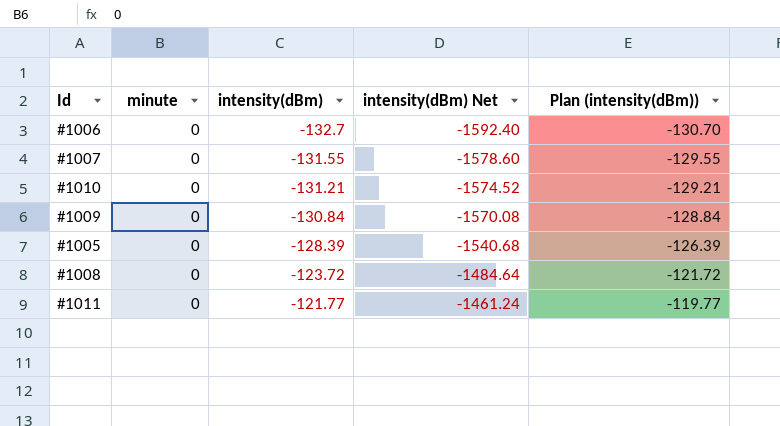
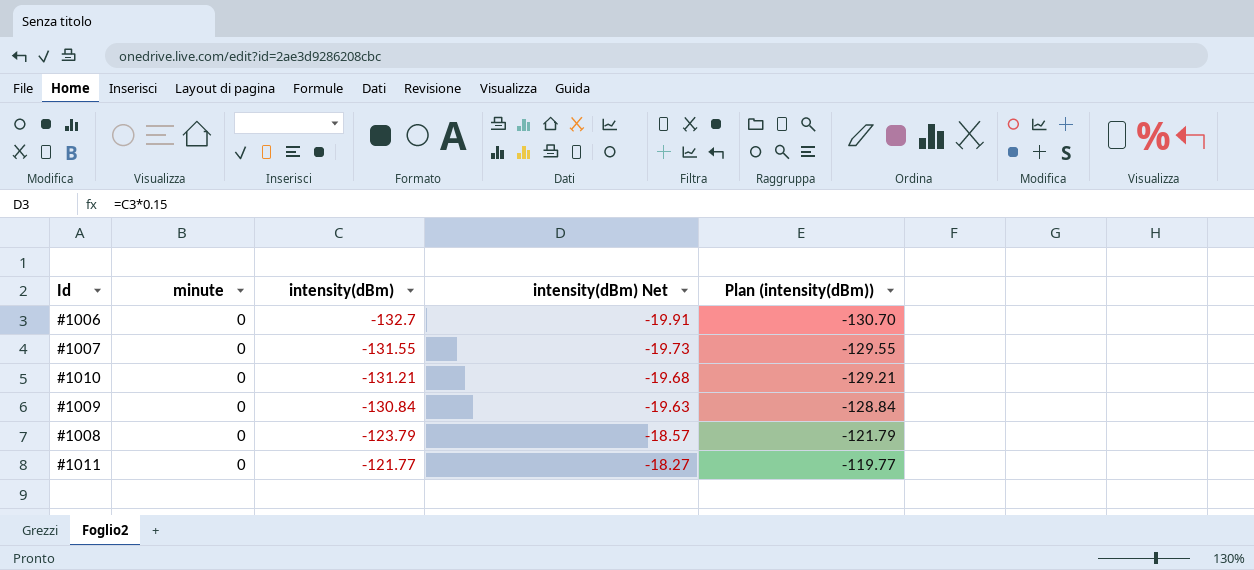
column intensity(dBm) Net | formula: [intensity(dBm)] * 12 -> [intensity(dBm)] * 0.15
row #1005: 0 | -128.39 | -1540.68 | -126.39 -> none
#1008 | intensity(dBm): -123.72 -> -123.79
#1008 | Plan (intensity(dBm)): -121.72 -> -121.79

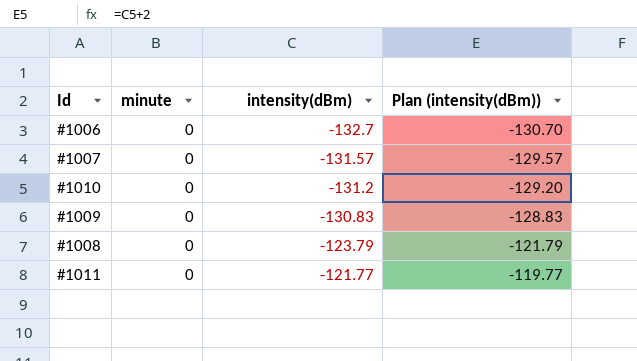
column intensity(dBm) Net | formula: [intensity(dBm)] * 0.15 -> none
#1007 | intensity(dBm): -131.55 -> -131.57
#1007 | Plan (intensity(dBm)): -129.55 -> -129.57
#1010 | intensity(dBm): -131.21 -> -131.2
#1010 | Plan (intensity(dBm)): -129.21 -> -129.20
#1009 | intensity(dBm): -130.84 -> -130.83
#1009 | Plan (intensity(dBm)): -128.84 -> -128.83

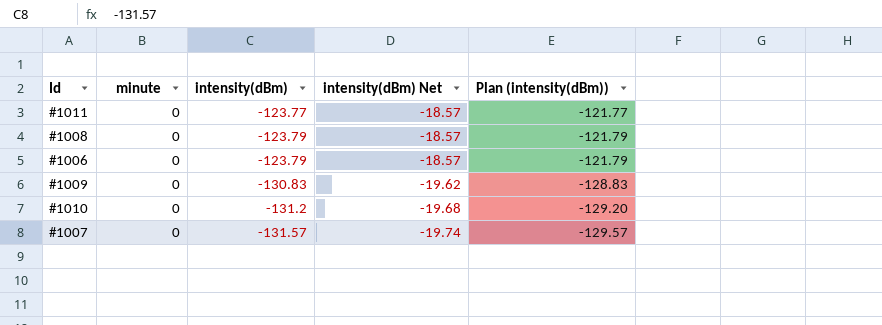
row order: intensity(dBm) ascending -> intensity(dBm) descending
column intensity(dBm) Net | formula: none -> [intensity(dBm)] * 0.15
#1011 | intensity(dBm): -121.77 -> -123.77
#1011 | Plan (intensity(dBm)): -119.77 -> -121.77
#1006 | intensity(dBm): -132.7 -> -123.79
#1006 | Plan (intensity(dBm)): -130.70 -> -121.79

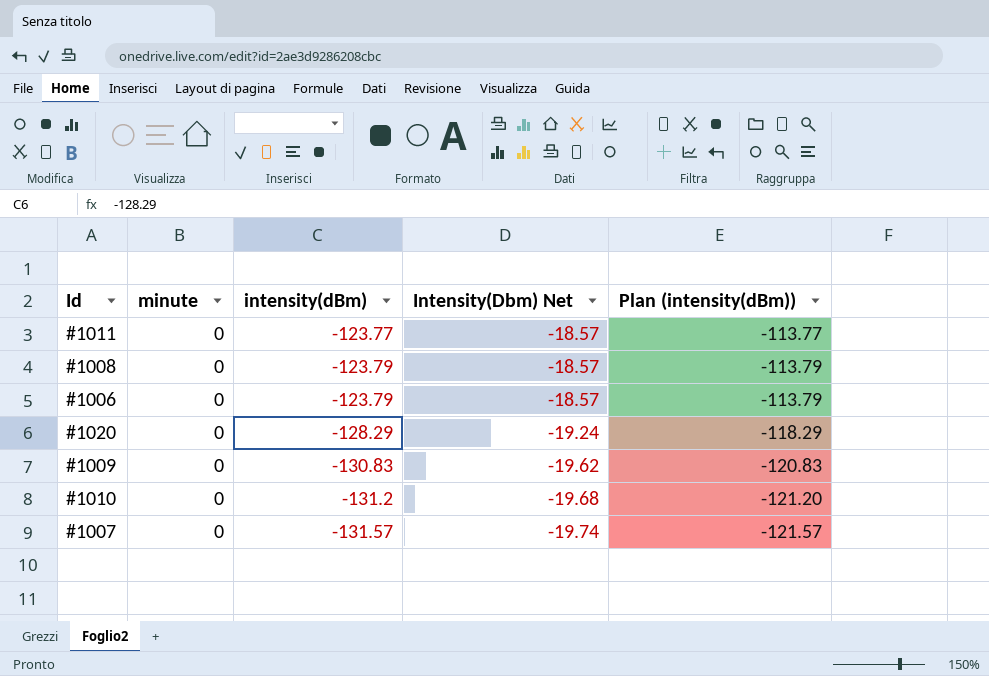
column name: intensity(dBm) Net -> Intensity(Dbm) Net
column Plan (intensity(dBm)) | formula: [intensity(dBm)] + 2 -> [intensity(dBm)] + 10
row #1020: none -> 0 | -128.29 | -19.24 | -118.29

